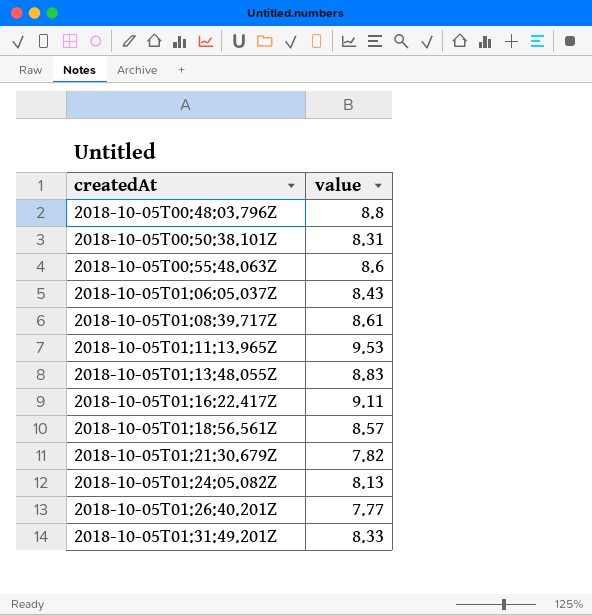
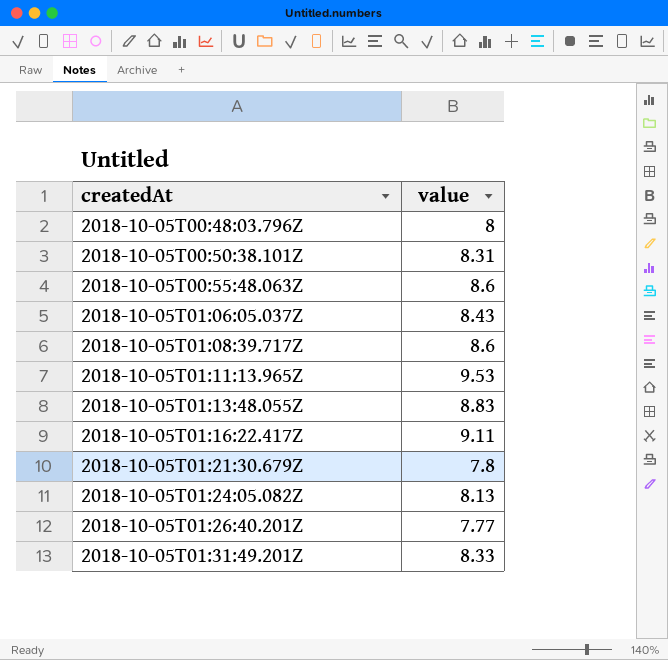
row 2018-10-05T01:18:56.561Z: 8.57 -> none
2018-10-05T00:48:03.796Z | value: 8.8 -> 8
2018-10-05T01:08:39.717Z | value: 8.61 -> 8.6
2018-10-05T01:21:30.679Z | value: 7.82 -> 7.8

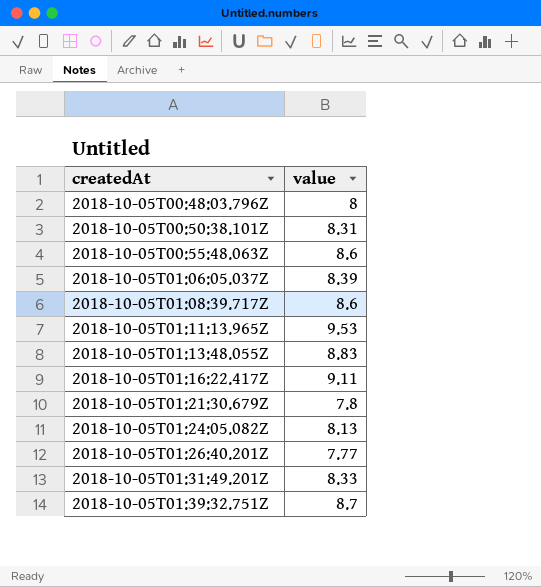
2018-10-05T01:06:05.037Z | value: 8.43 -> 8.39
row 2018-10-05T01:39:32.751Z: none -> 8.7

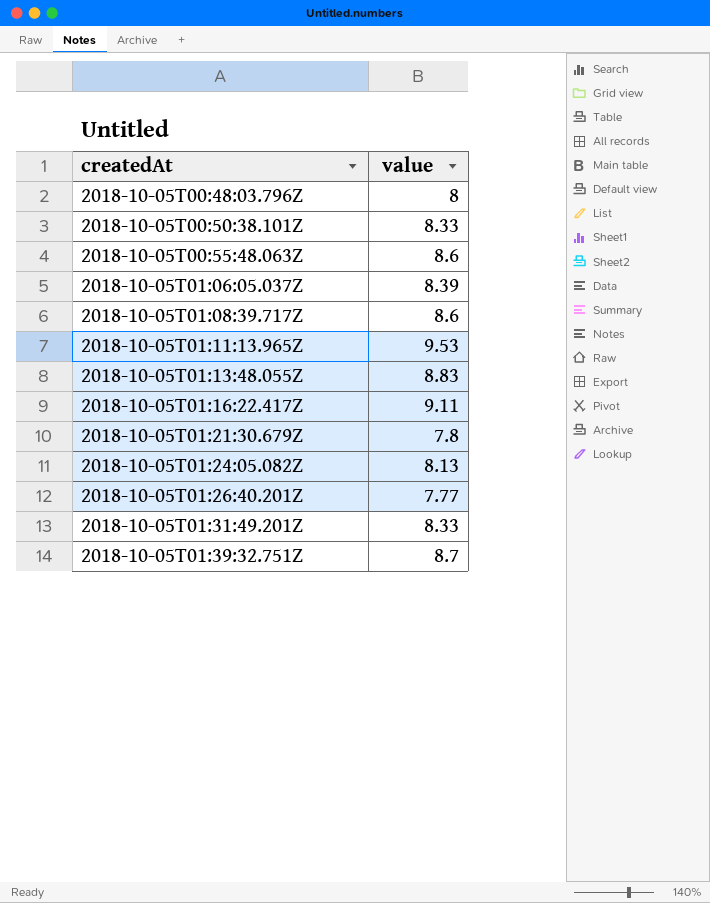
2018-10-05T00:50:38.101Z | value: 8.31 -> 8.33

